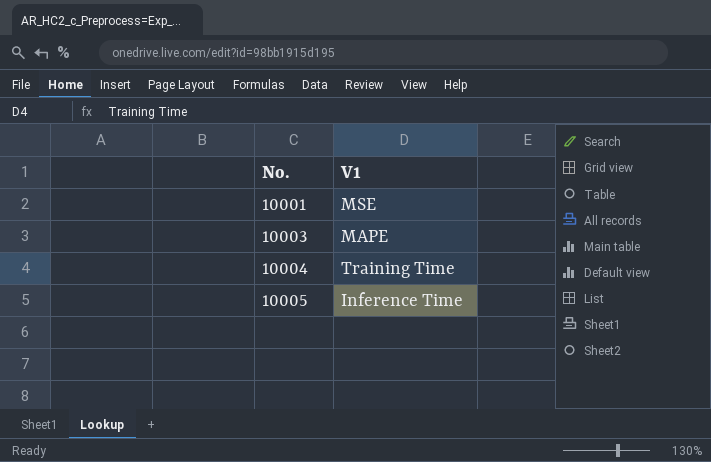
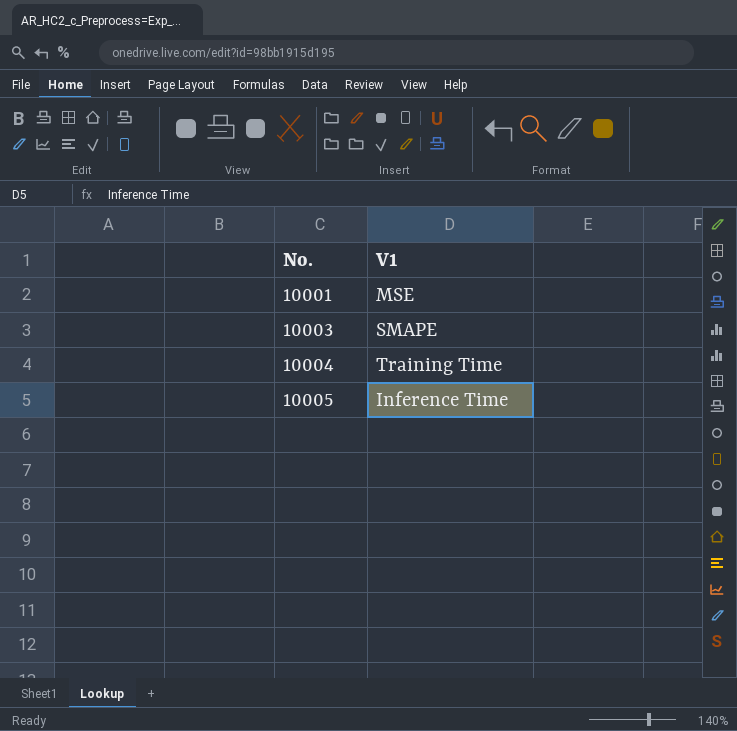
10003 | V1: MAPE -> SMAPE

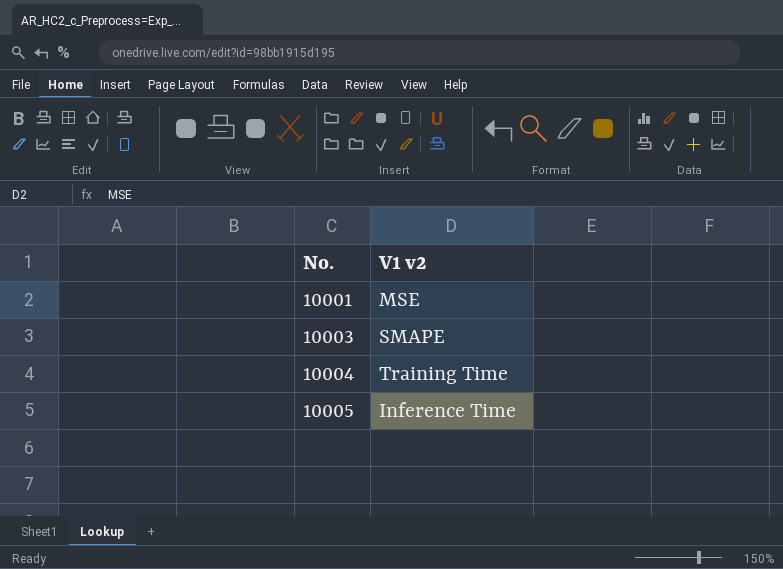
column name: V1 -> V1 v2

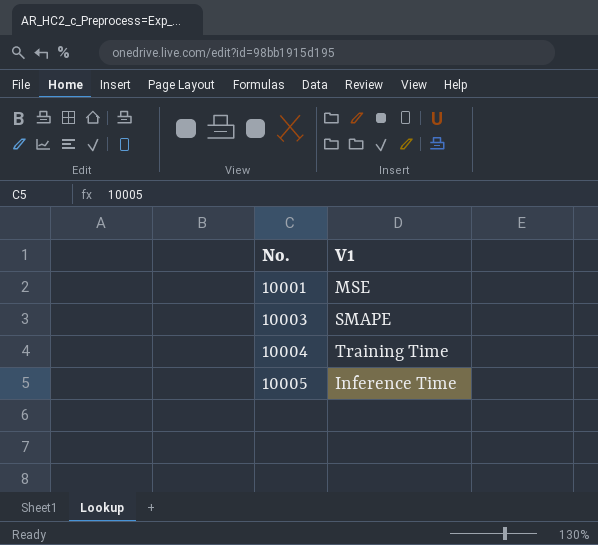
column name: V1 v2 -> V1

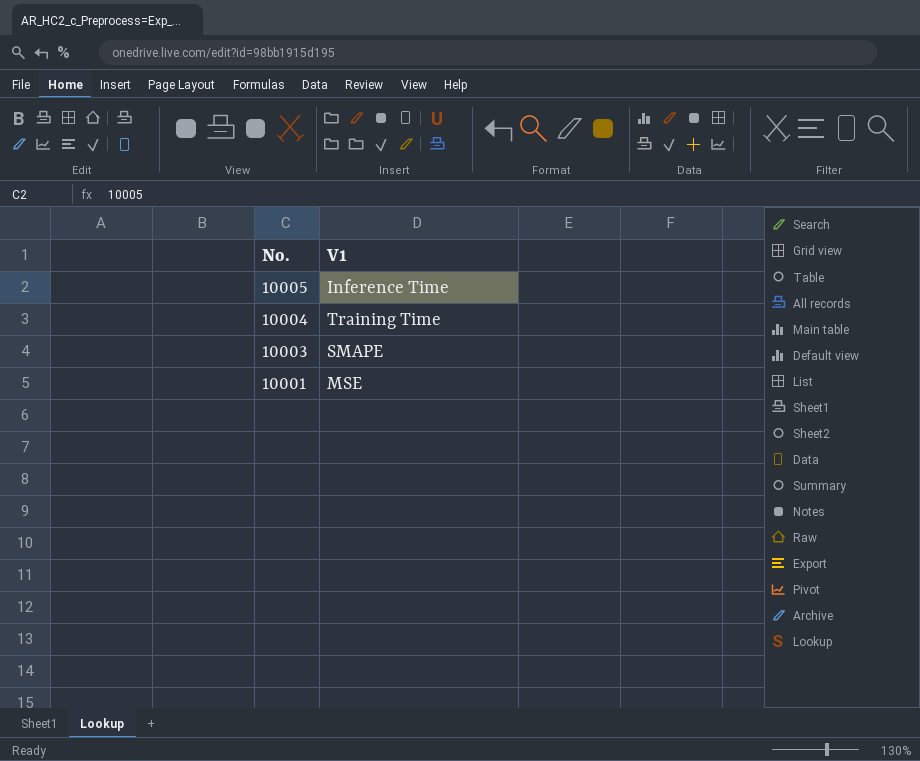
row order: No. ascending -> No. descending

